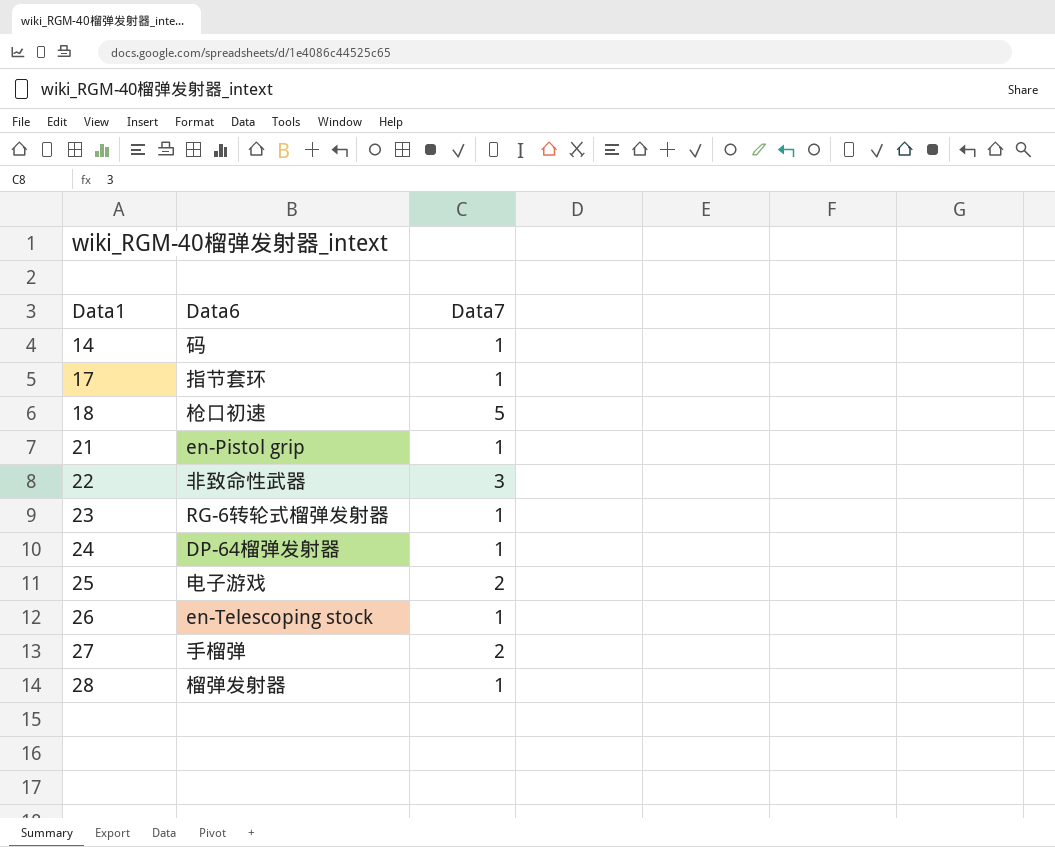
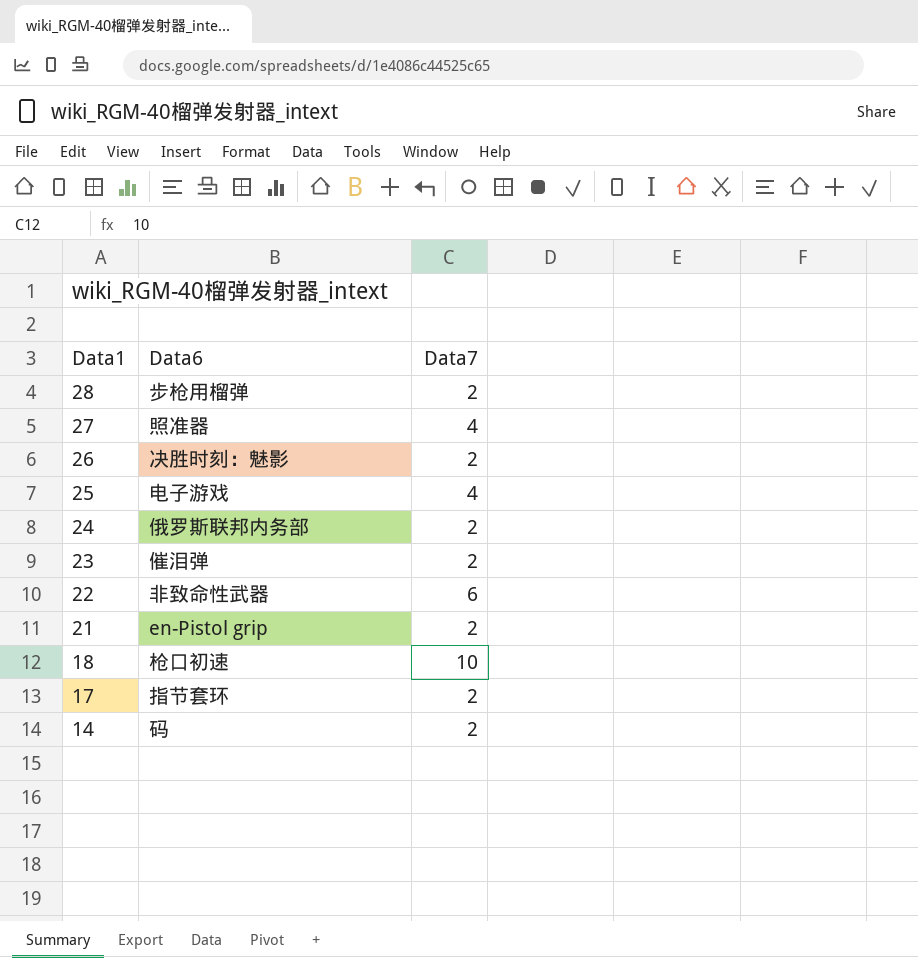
row order: Data1 ascending -> Data1 descending
28 | Data6: 榴弹发射器 -> 步枪用榴弹
28 | Data7: 1 -> 2
27 | Data6: 手榴弹 -> 照准器
27 | Data7: 2 -> 4
26 | Data6: en-Telescoping stock -> 决胜时刻：魅影
26 | Data7: 1 -> 2
25 | Data7: 2 -> 4
24 | Data6: DP-64榴弹发射器 -> 俄罗斯联邦内务部
24 | Data7: 1 -> 2
23 | Data6: RG-6转轮式榴弹发射器 -> 催泪弹
23 | Data7: 1 -> 2
22 | Data7: 3 -> 6
21 | Data7: 1 -> 2
18 | Data7: 5 -> 10
17 | Data7: 1 -> 2
14 | Data7: 1 -> 2

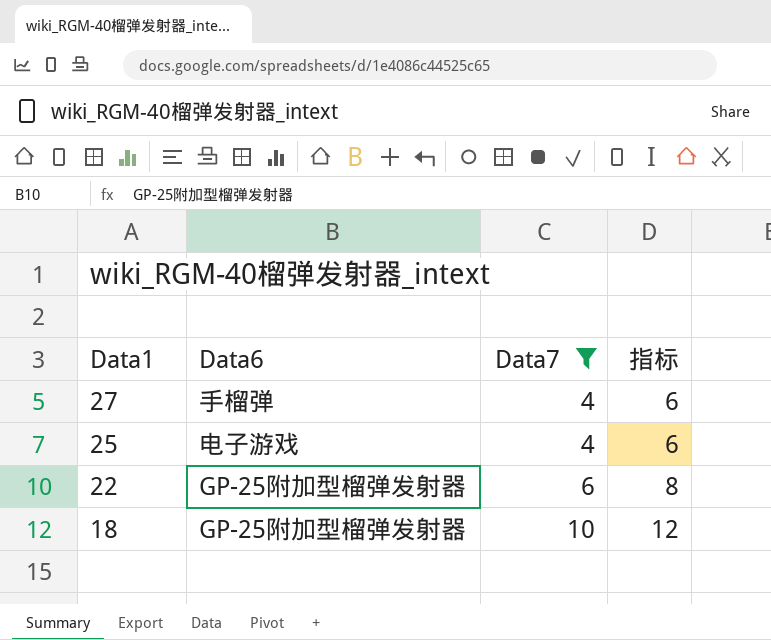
filter: none -> Data7 != 2
column 指标 | formula: none -> [Data7] + 2
27 | Data6: 照准器 -> 手榴弹
22 | Data6: 非致命性武器 -> GP-25附加型榴弹发射器
18 | Data6: 枪口初速 -> GP-25附加型榴弹发射器

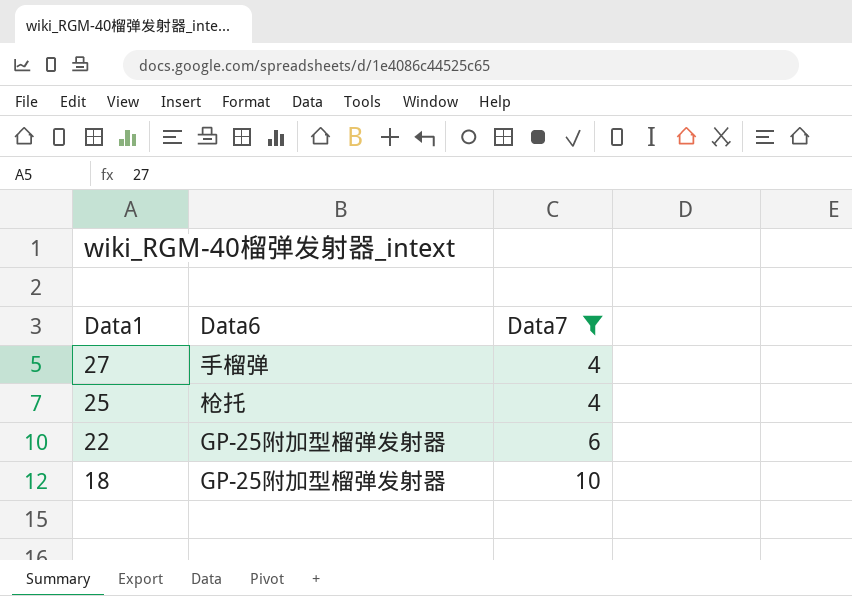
column 指标 | formula: [Data7] + 2 -> none
25 | Data6: 电子游戏 -> 枪托

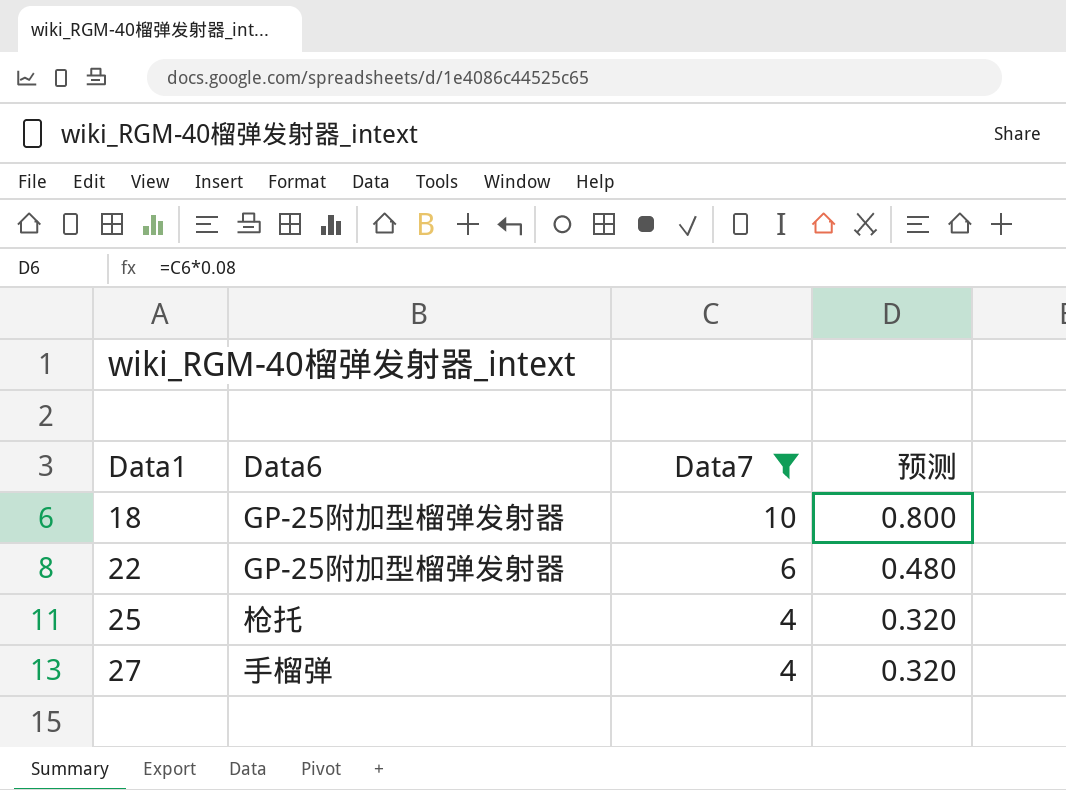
row order: Data1 descending -> Data1 ascending
column 预测 | formula: none -> [Data7] * 0.08

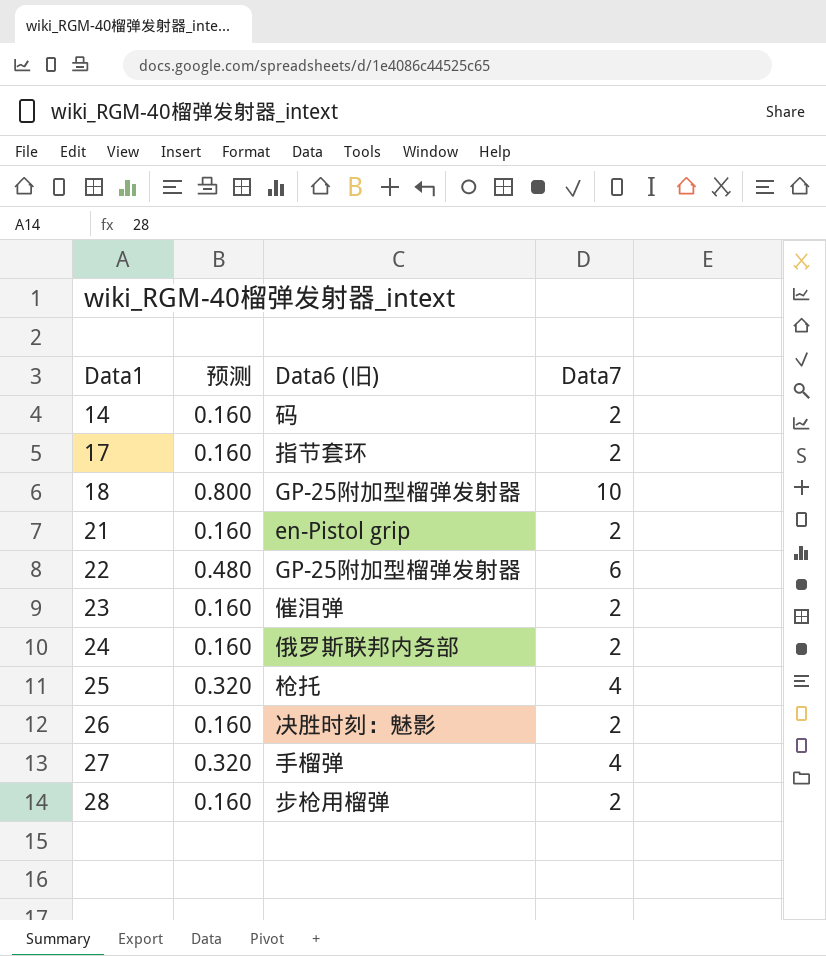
filter: Data7 != 2 -> none
column 预测 | position: 4 -> 2
column name: Data6 -> Data6 (旧)

